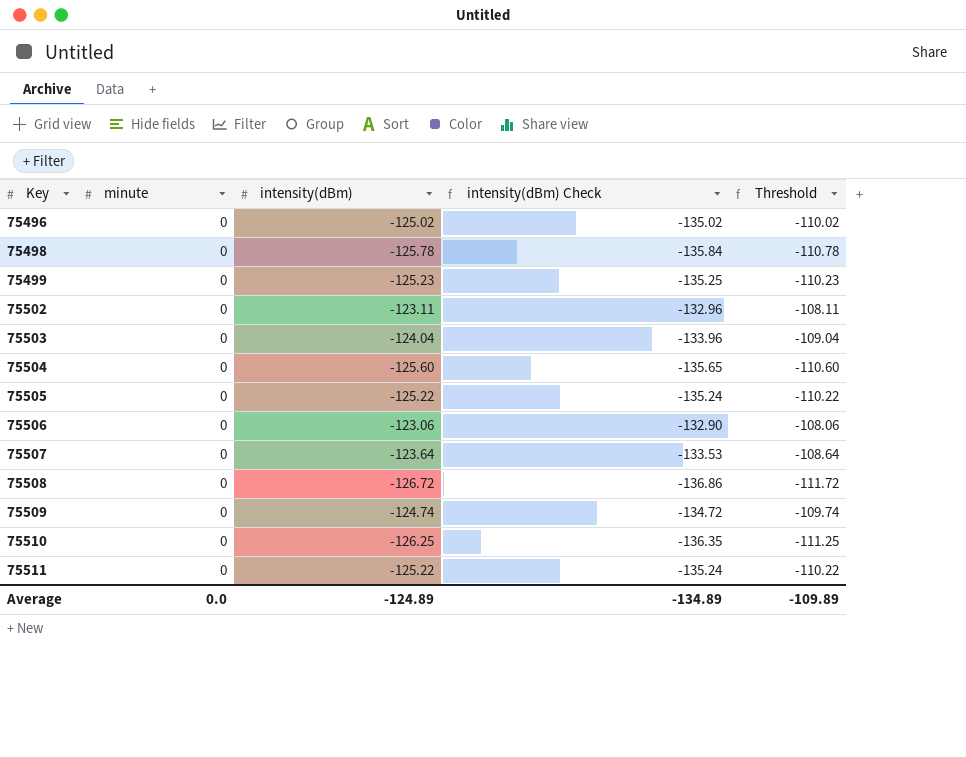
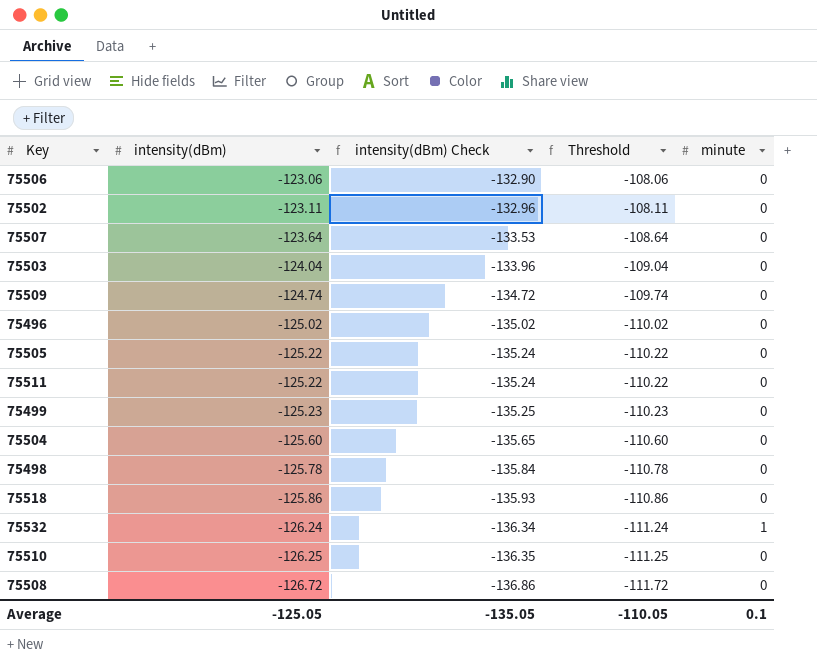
row order: Key ascending -> intensity(dBm) descending
column minute | position: 2 -> 5
row 75518: none -> -125.86 | -135.93 | -110.86 | 0
row 75532: none -> -126.24 | -136.34 | -111.24 | 1
Average | intensity(dBm): -124.89 -> -125.05
Average | intensity(dBm) Check: -134.89 -> -135.05
Average | Threshold: -109.89 -> -110.05
Average | minute: 0.0 -> 0.1

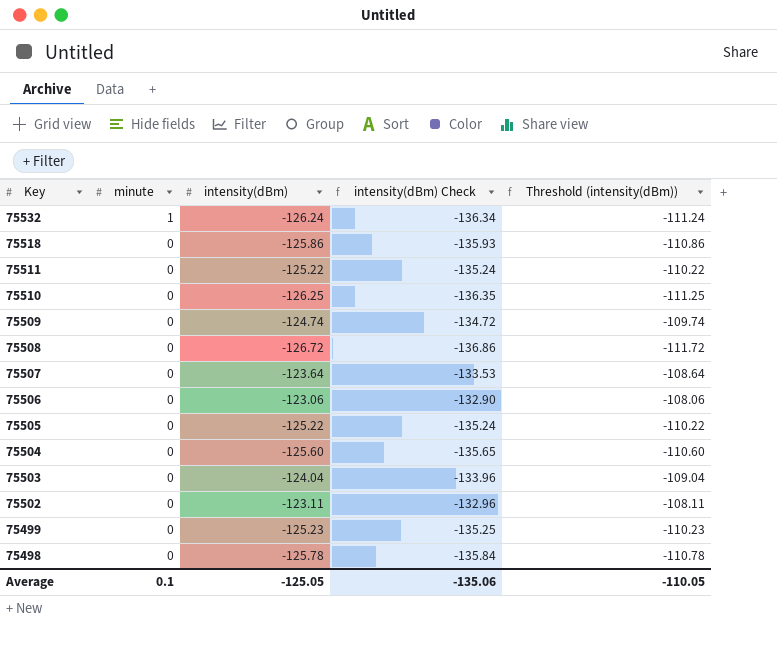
row order: intensity(dBm) descending -> Key descending
column minute | position: 5 -> 2
column name: Threshold -> Threshold (intensity(dBm))
row 75496: -125.02 | -135.02 | -110.02 | 0 -> none
Average | intensity(dBm) Check: -135.05 -> -135.06

